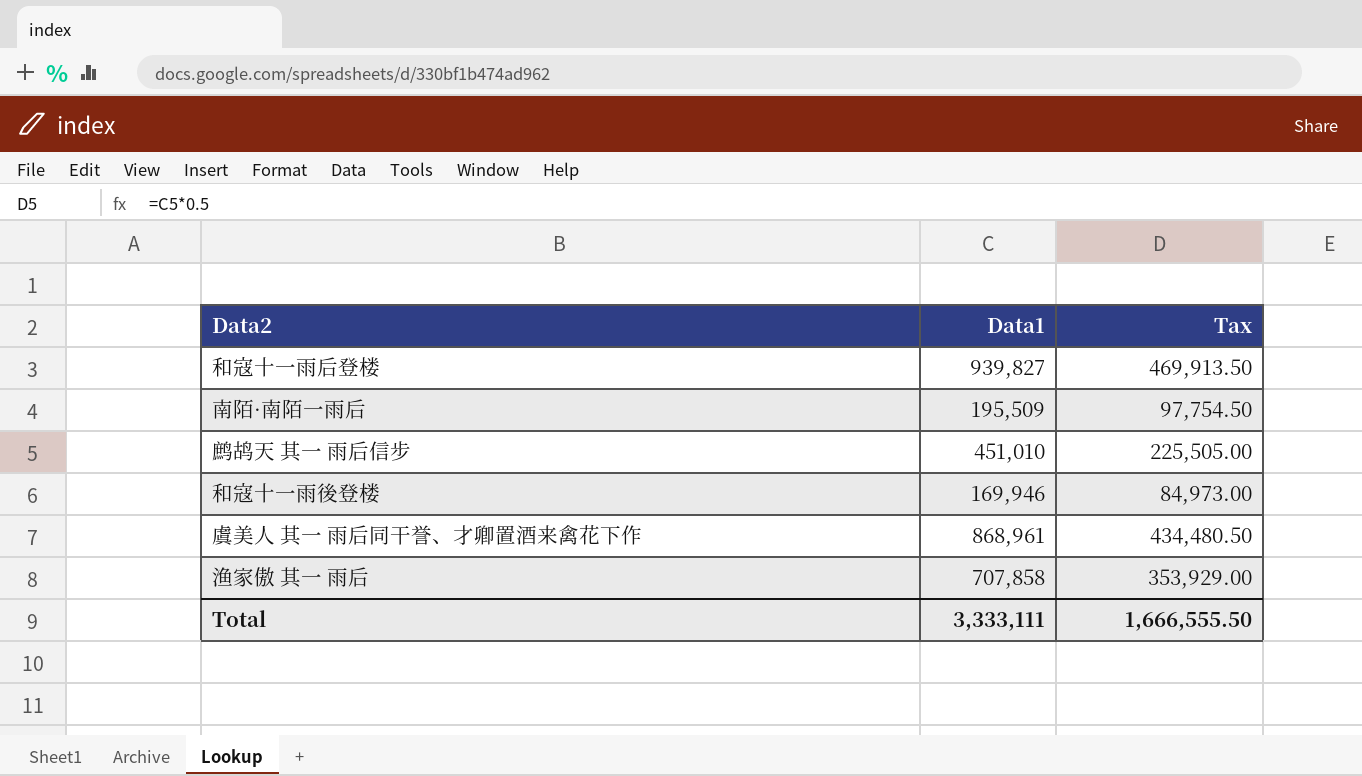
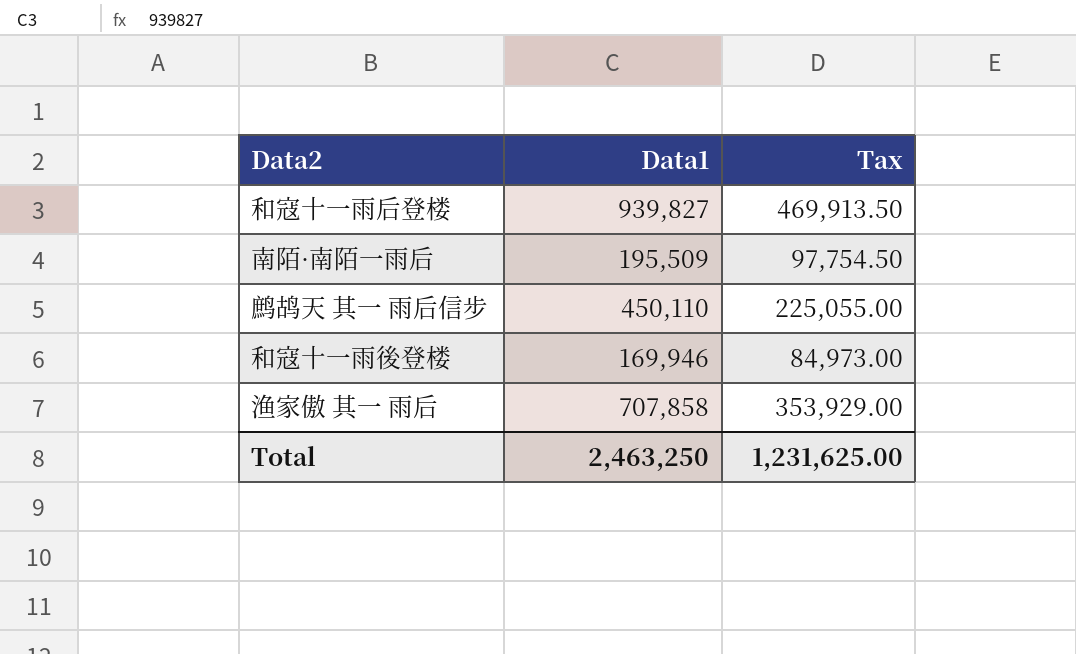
row 虞美人 其一 雨后同干誉、才卿置酒来禽花下作: 868,961 | 434,480.50 -> none
鹧鸪天 其一 雨后信步 | Data1: 451,010 -> 450,110
鹧鸪天 其一 雨后信步 | Tax: 225,505.00 -> 225,055.00
Total | Data1: 3,333,111 -> 2,463,250
Total | Tax: 1,666,555.50 -> 1,231,625.00

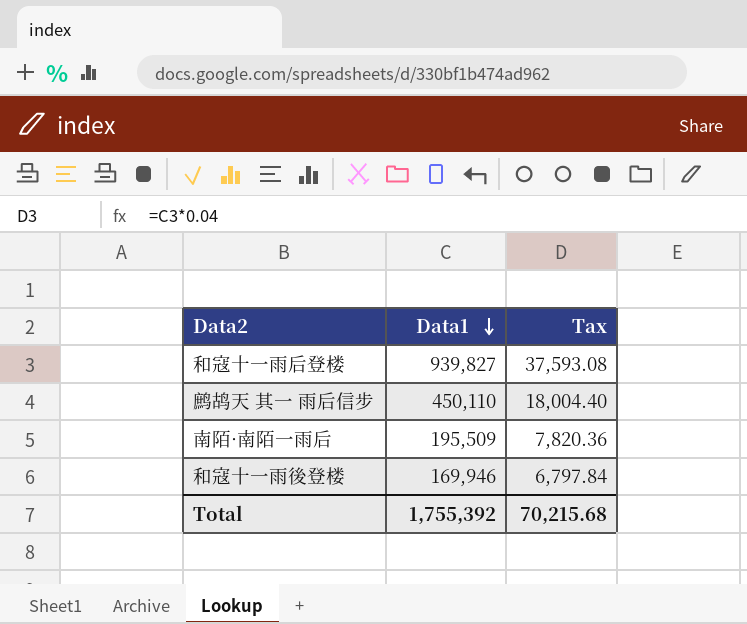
row order: none -> Data1 descending
column Tax | formula: [Data1] * 0.5 -> [Data1] * 0.04
row 渔家傲 其一 雨后: 707,858 | 353,929.00 -> none
Total | Data1: 2,463,250 -> 1,755,392
Total | Tax: 1,231,625.00 -> 70,215.68

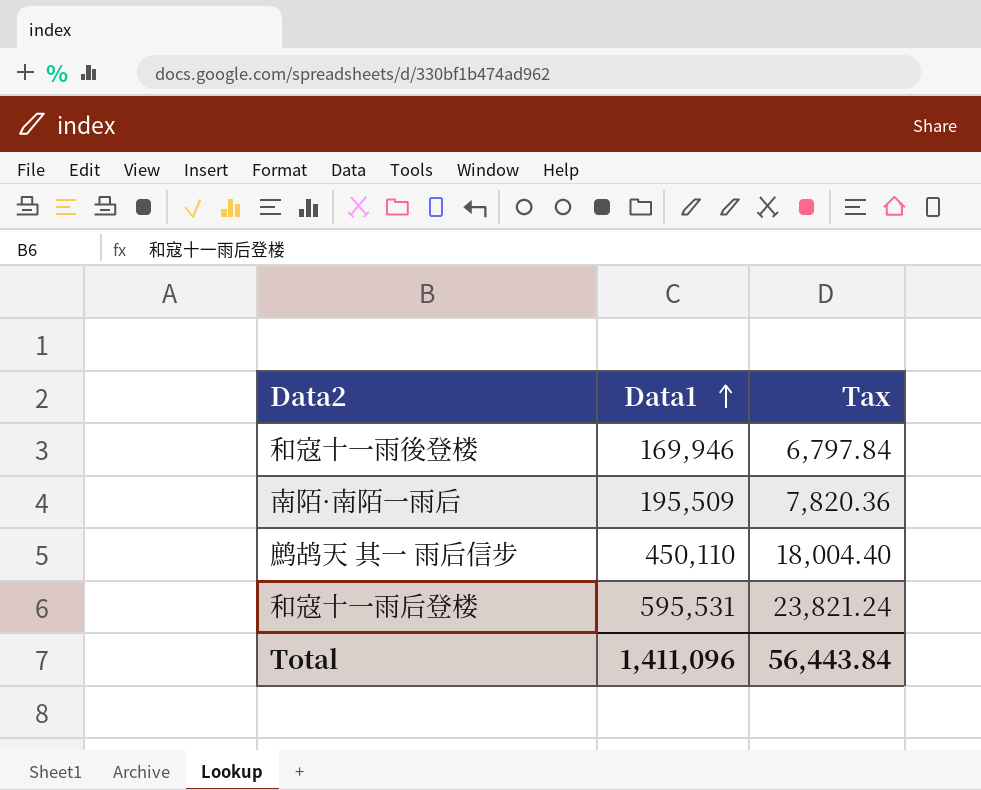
row order: Data1 descending -> Data1 ascending
和寇十一雨后登楼 | Data1: 939,827 -> 595,531
和寇十一雨后登楼 | Tax: 37,593.08 -> 23,821.24
Total | Data1: 1,755,392 -> 1,411,096
Total | Tax: 70,215.68 -> 56,443.84

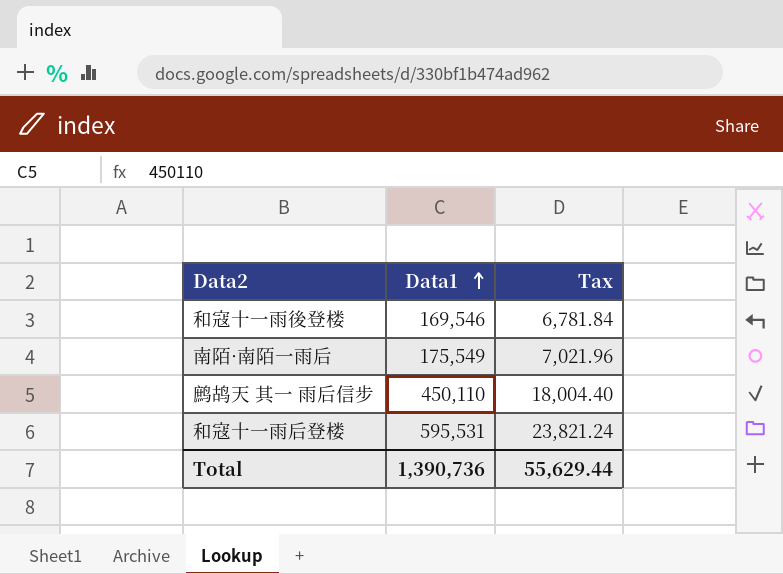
和寇十一雨後登楼 | Data1: 169,946 -> 169,546
和寇十一雨後登楼 | Tax: 6,797.84 -> 6,781.84
南陌·南陌一雨后 | Data1: 195,509 -> 175,549
南陌·南陌一雨后 | Tax: 7,820.36 -> 7,021.96
Total | Data1: 1,411,096 -> 1,390,736
Total | Tax: 56,443.84 -> 55,629.44

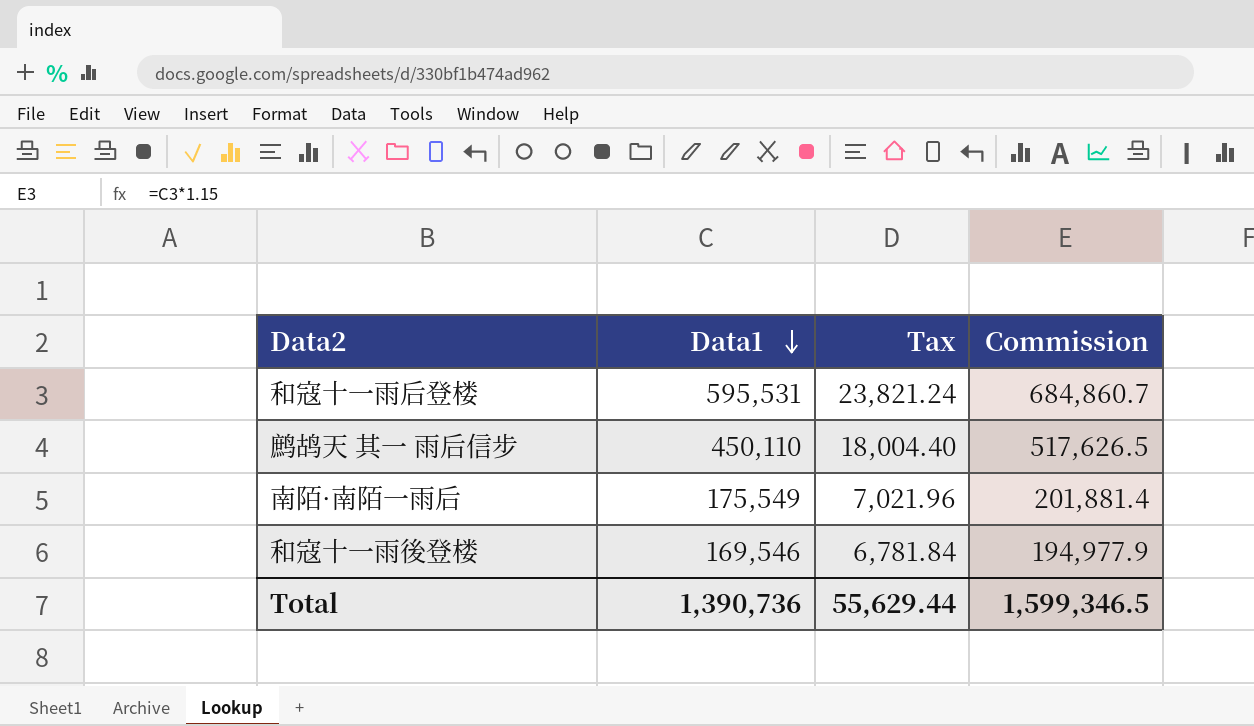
row order: Data1 ascending -> Data1 descending
column Commission | formula: none -> [Data1] * 1.15

